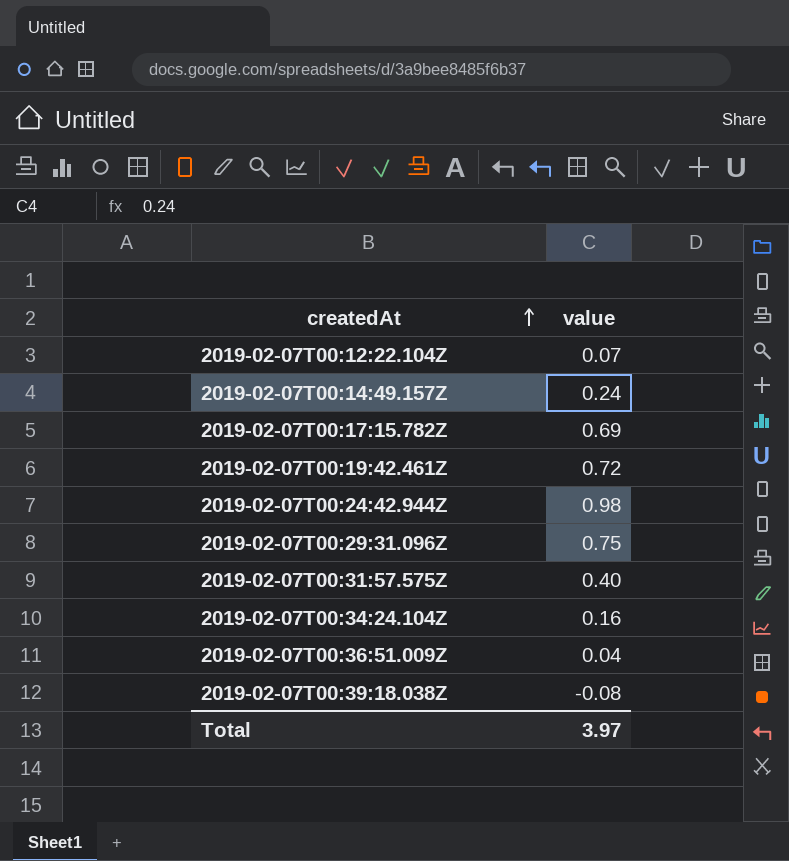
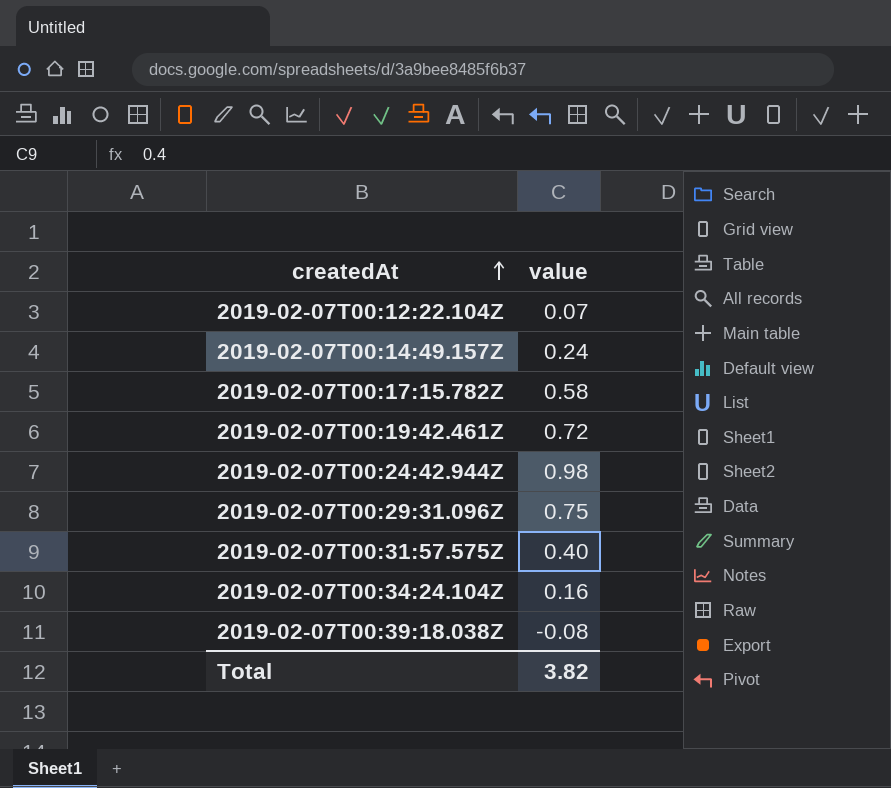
row 2019-02-07T00:36:51.009Z: 0.04 -> none
2019-02-07T00:17:15.782Z | value: 0.69 -> 0.58
Total | value: 3.97 -> 3.82

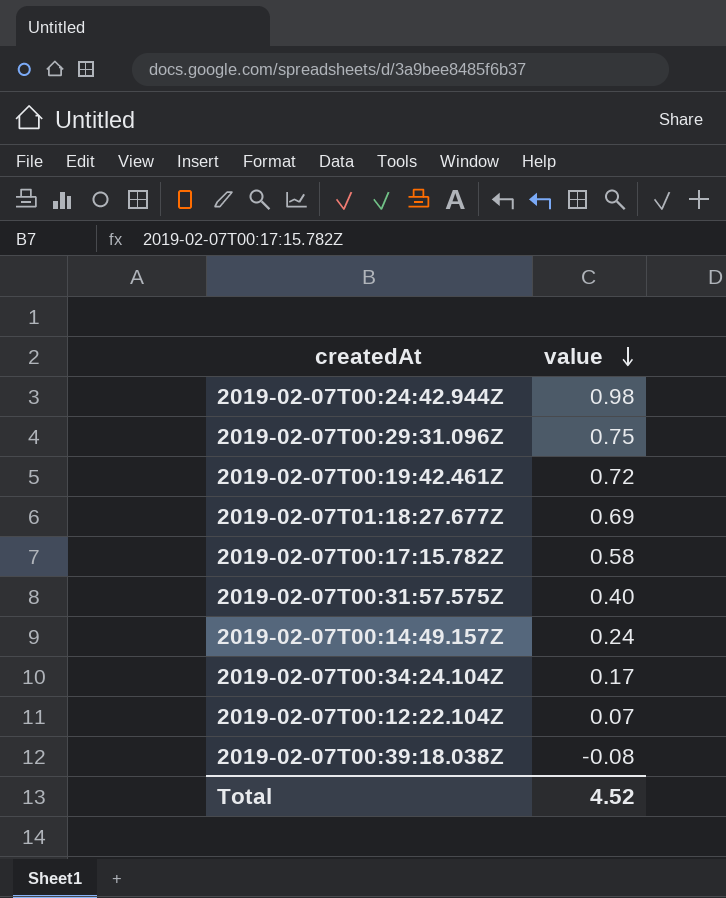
row order: createdAt ascending -> value descending
row 2019-02-07T01:18:27.677Z: none -> 0.69
2019-02-07T00:34:24.104Z | value: 0.16 -> 0.17
Total | value: 3.82 -> 4.52

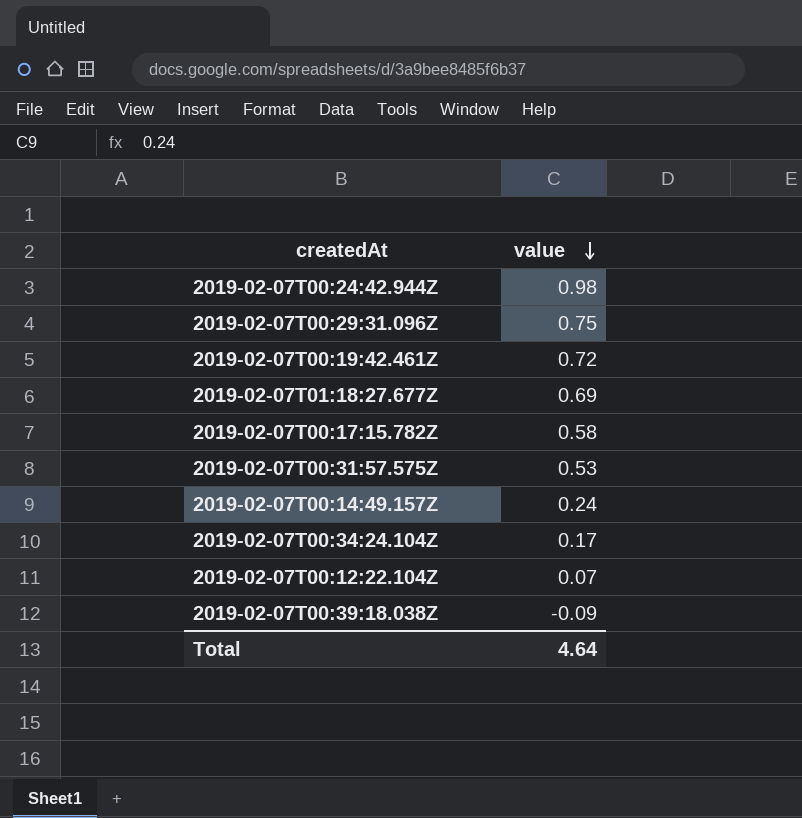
2019-02-07T00:31:57.575Z | value: 0.40 -> 0.53
2019-02-07T00:39:18.038Z | value: -0.08 -> -0.09
Total | value: 4.52 -> 4.64

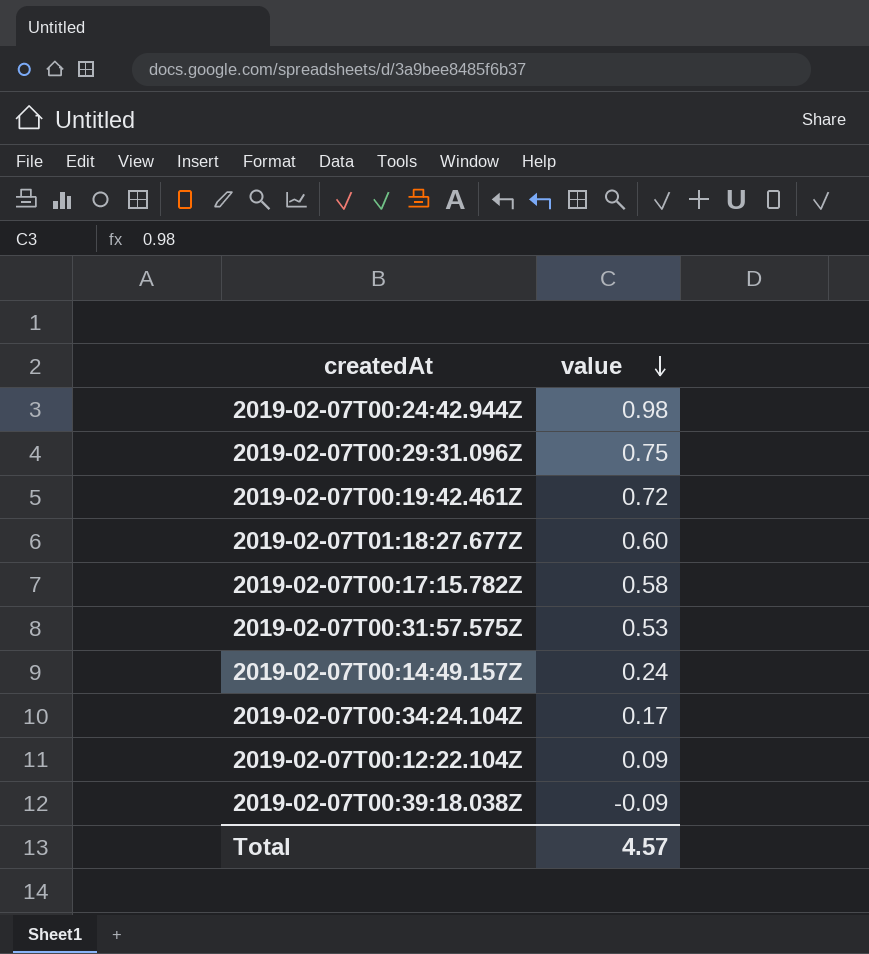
2019-02-07T01:18:27.677Z | value: 0.69 -> 0.60
2019-02-07T00:12:22.104Z | value: 0.07 -> 0.09
Total | value: 4.64 -> 4.57

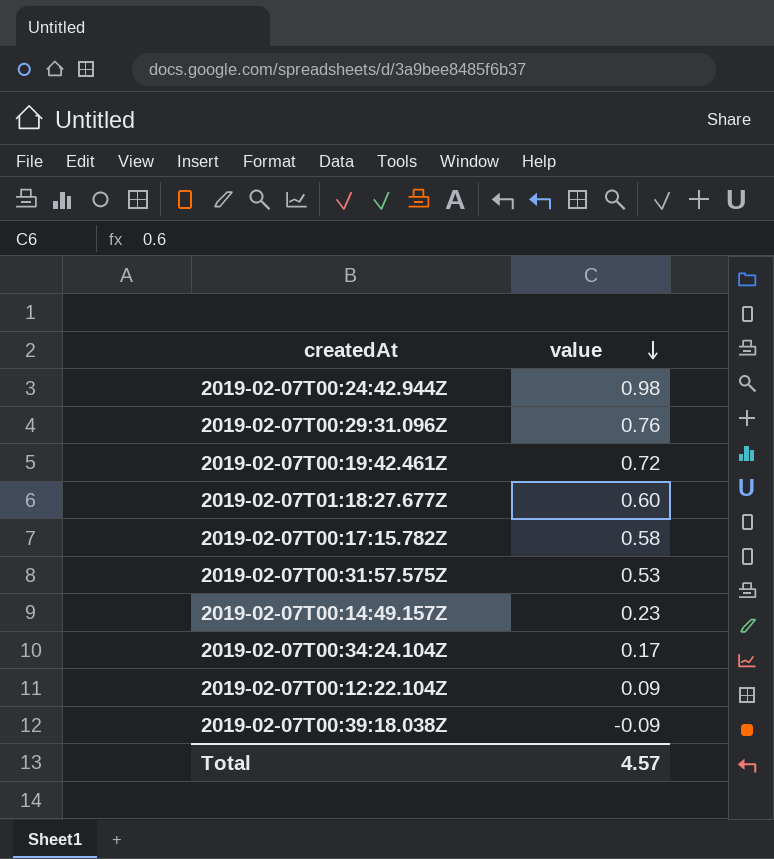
2019-02-07T00:29:31.096Z | value: 0.75 -> 0.76
2019-02-07T00:14:49.157Z | value: 0.24 -> 0.23

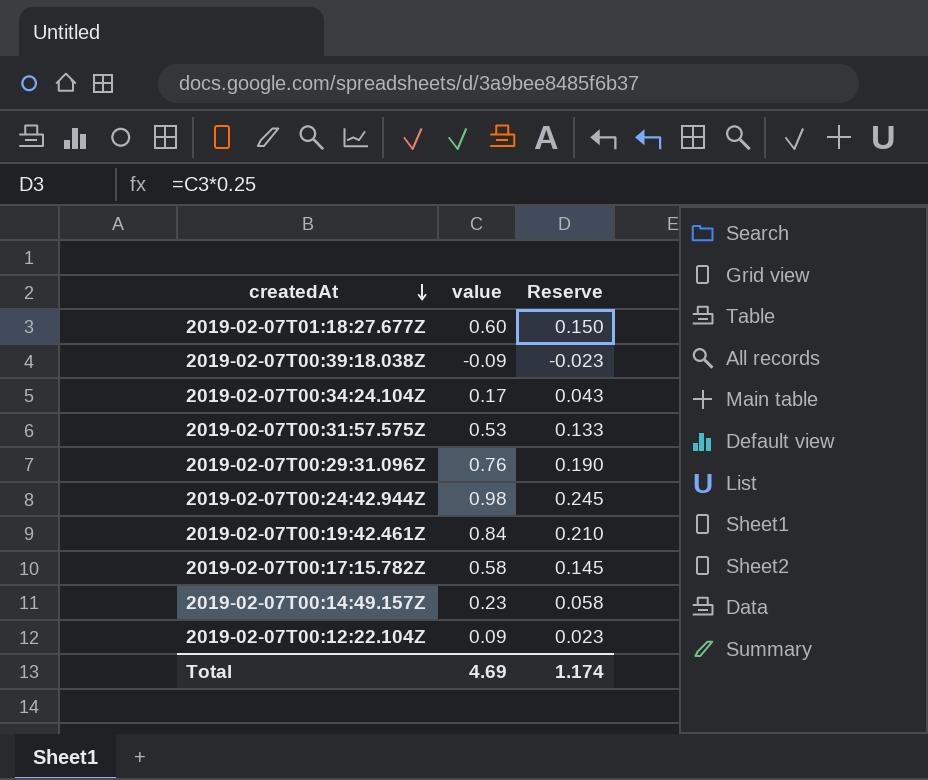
row order: value descending -> createdAt descending
column Reserve | formula: none -> [value] * 0.25
2019-02-07T00:19:42.461Z | value: 0.72 -> 0.84
Total | value: 4.57 -> 4.69

